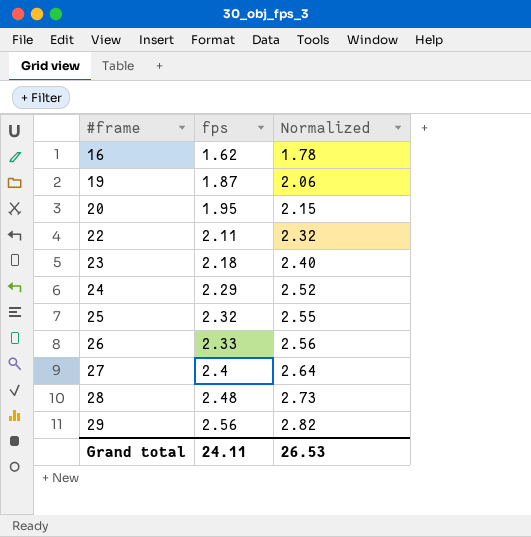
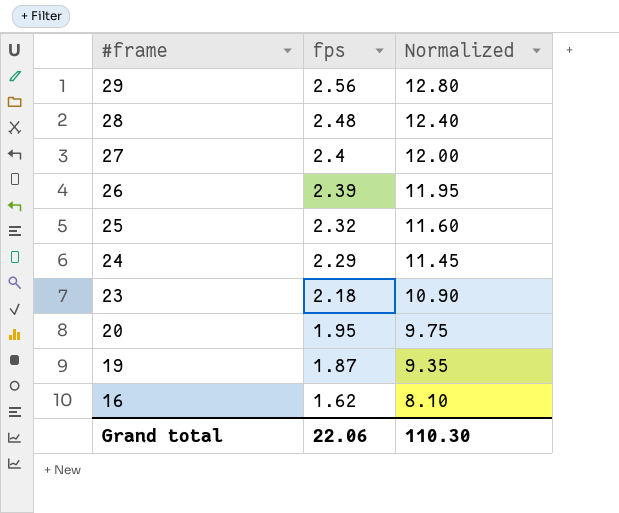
row order: #frame ascending -> #frame descending
column Normalized | formula: [fps] * 1.1 -> [fps] * 5
row 22: 2.11 | 2.32 -> none
26 | fps: 2.33 -> 2.39
Grand total | fps: 24.11 -> 22.06
Grand total | Normalized: 26.53 -> 110.30

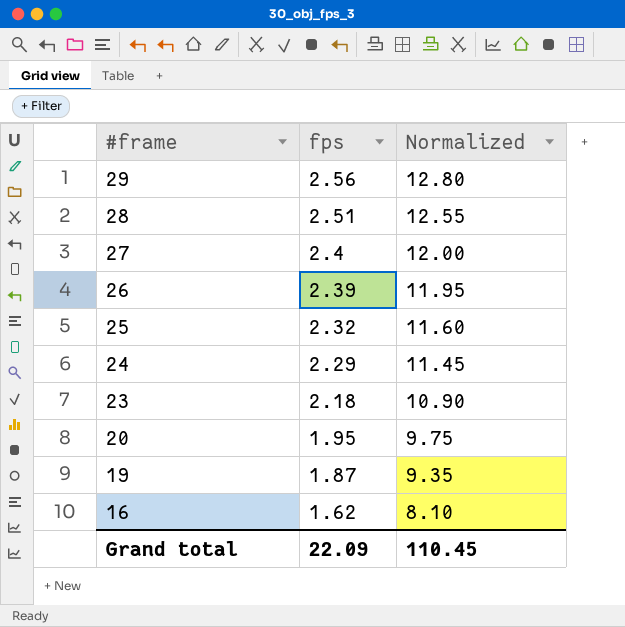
28 | fps: 2.48 -> 2.51
28 | Normalized: 12.40 -> 12.55
Grand total | fps: 22.06 -> 22.09
Grand total | Normalized: 110.30 -> 110.45

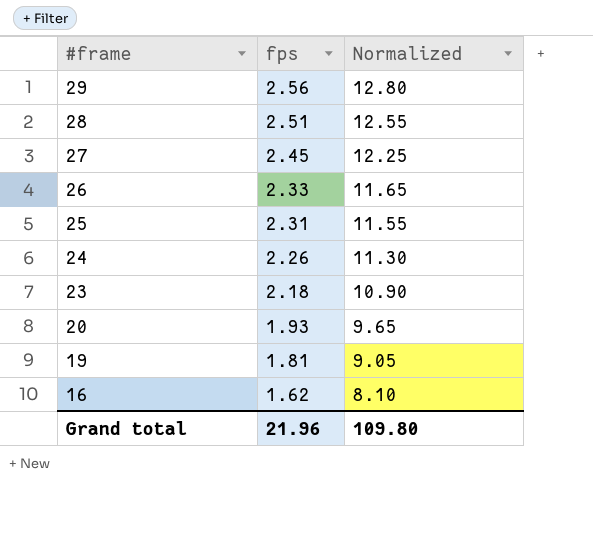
27 | fps: 2.4 -> 2.45
27 | Normalized: 12.00 -> 12.25
26 | fps: 2.39 -> 2.33
26 | Normalized: 11.95 -> 11.65
25 | fps: 2.32 -> 2.31
25 | Normalized: 11.60 -> 11.55
24 | fps: 2.29 -> 2.26
24 | Normalized: 11.45 -> 11.30
20 | fps: 1.95 -> 1.93
20 | Normalized: 9.75 -> 9.65
19 | fps: 1.87 -> 1.81
19 | Normalized: 9.35 -> 9.05
Grand total | fps: 22.09 -> 21.96
Grand total | Normalized: 110.45 -> 109.80

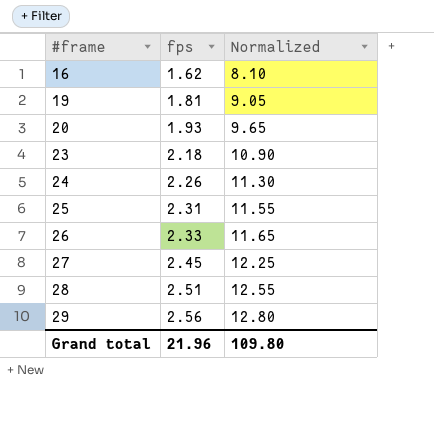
row order: #frame descending -> #frame ascending

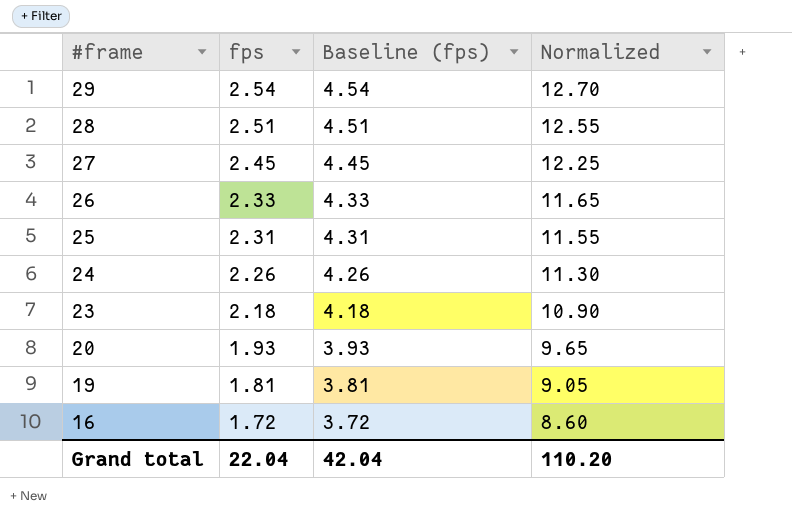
row order: #frame ascending -> #frame descending
column Baseline (fps) | formula: none -> [fps] + 2
29 | fps: 2.56 -> 2.54
29 | Normalized: 12.80 -> 12.70
16 | fps: 1.62 -> 1.72
16 | Normalized: 8.10 -> 8.60
Grand total | fps: 21.96 -> 22.04
Grand total | Normalized: 109.80 -> 110.20

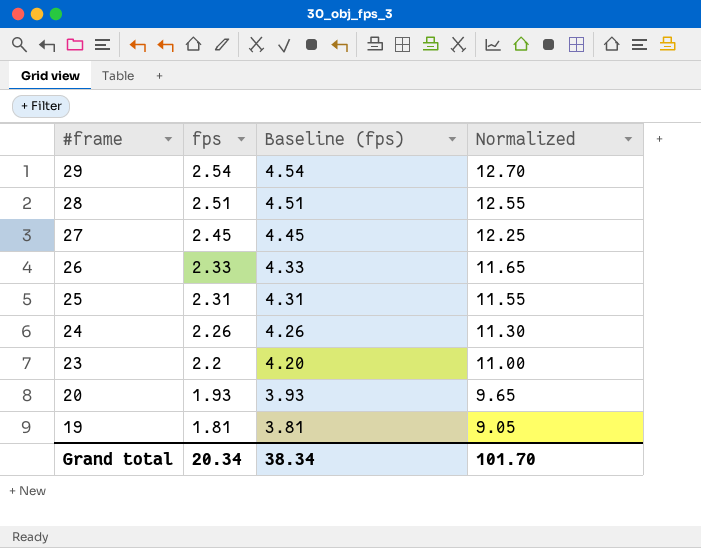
row 16: 1.72 | 3.72 | 8.60 -> none
23 | fps: 2.18 -> 2.2
23 | Baseline (fps): 4.18 -> 4.20
23 | Normalized: 10.90 -> 11.00
Grand total | fps: 22.04 -> 20.34
Grand total | Baseline (fps): 42.04 -> 38.34
Grand total | Normalized: 110.20 -> 101.70

